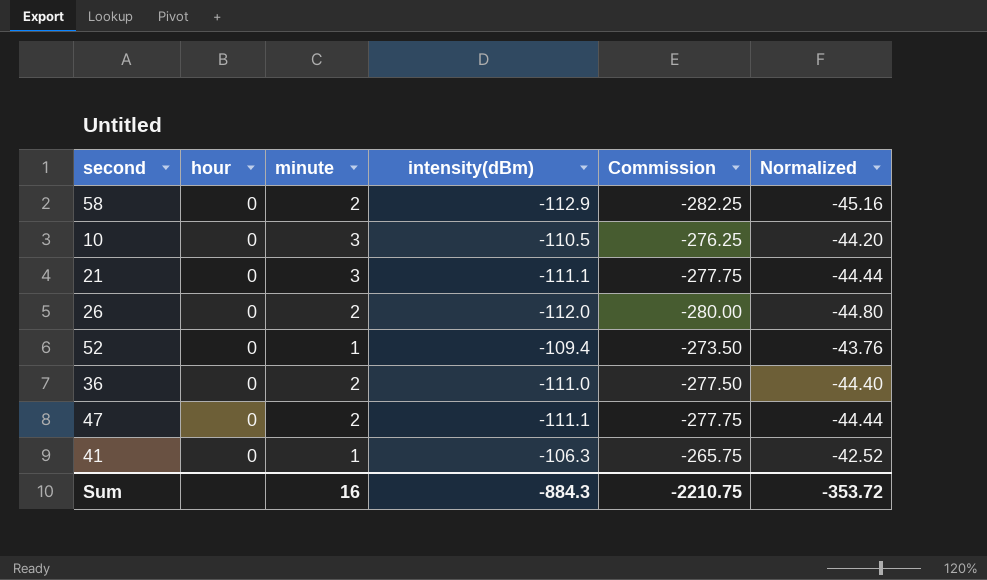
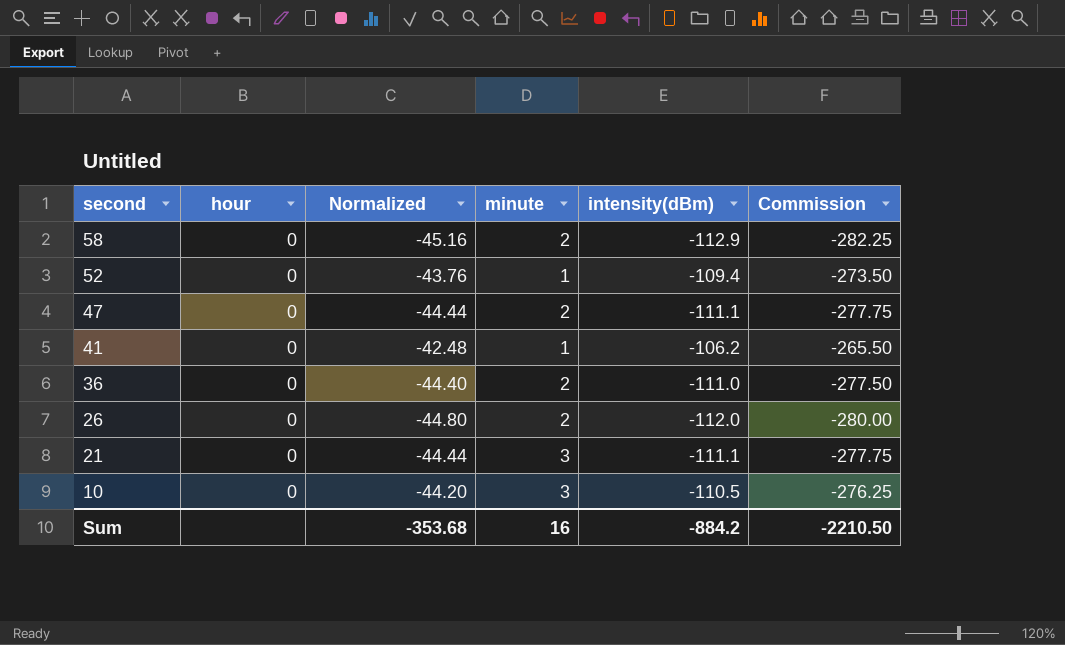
row order: none -> second descending
column Normalized | position: 6 -> 3
41 | Normalized: -42.52 -> -42.48
41 | intensity(dBm): -106.3 -> -106.2
41 | Commission: -265.75 -> -265.50
Sum | Normalized: -353.72 -> -353.68
Sum | intensity(dBm): -884.3 -> -884.2
Sum | Commission: -2210.75 -> -2210.50

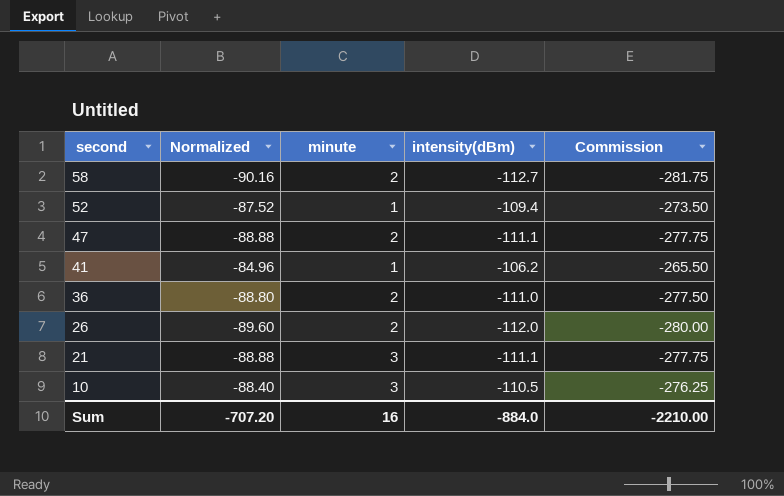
column hour | position: 2 -> none
column Normalized | formula: [intensity(dBm)] * 0.4 -> [intensity(dBm)] * 0.8
58 | intensity(dBm): -112.9 -> -112.7
58 | Commission: -282.25 -> -281.75
Sum | Normalized: -353.68 -> -707.20
Sum | intensity(dBm): -884.2 -> -884.0
Sum | Commission: -2210.50 -> -2210.00

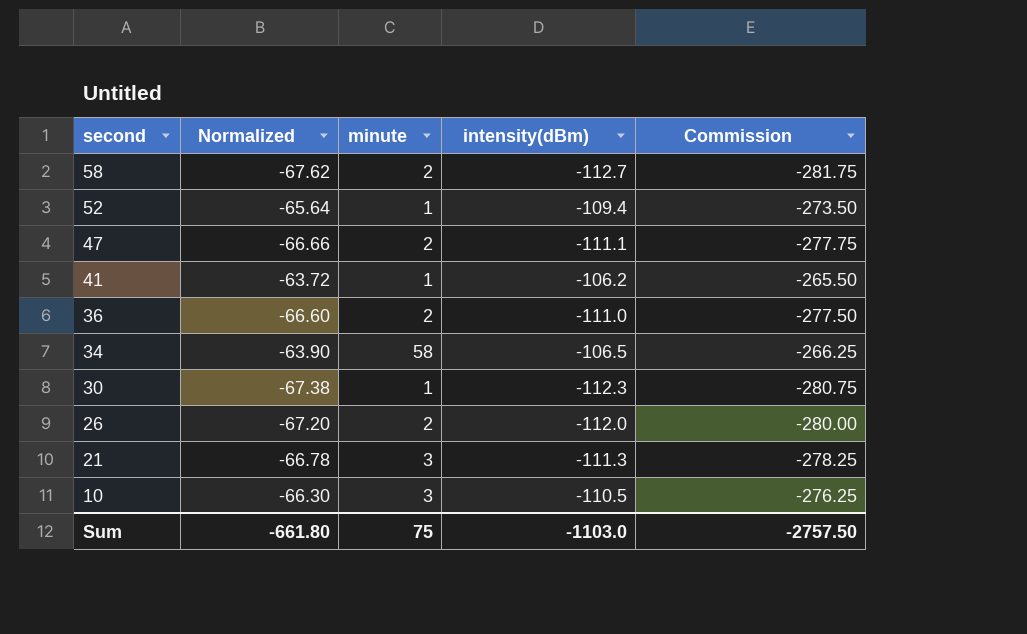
column Normalized | formula: [intensity(dBm)] * 0.8 -> [intensity(dBm)] * 0.6
row 34: none -> -63.90 | 58 | -106.5 | -266.25
row 30: none -> -67.38 | 1 | -112.3 | -280.75
21 | intensity(dBm): -111.1 -> -111.3
21 | Commission: -277.75 -> -278.25
Sum | Normalized: -707.20 -> -661.80
Sum | minute: 16 -> 75
Sum | intensity(dBm): -884.0 -> -1103.0
Sum | Commission: -2210.00 -> -2757.50

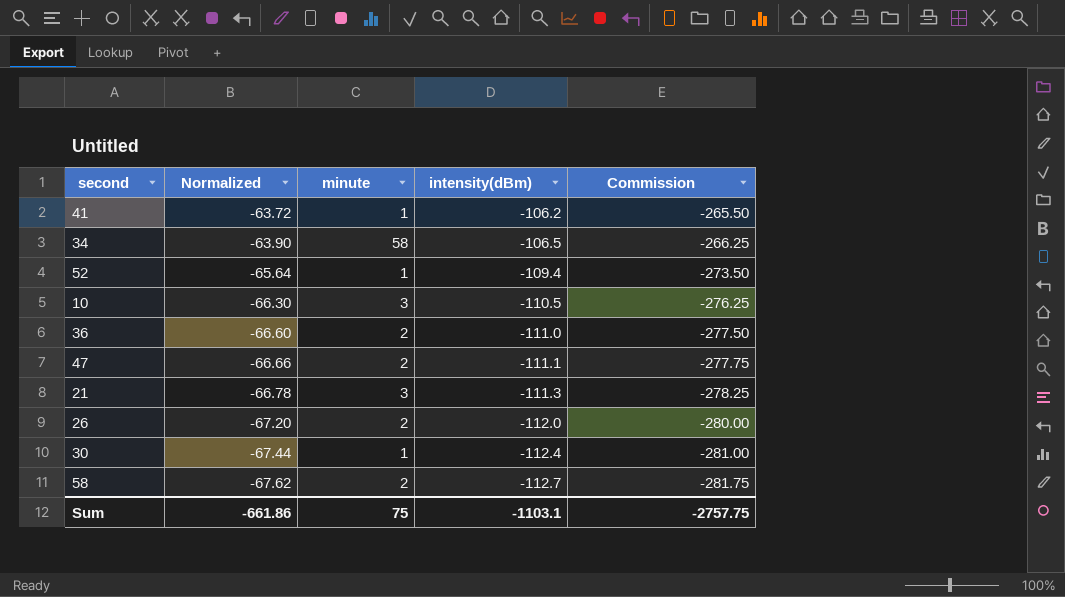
row order: second descending -> Normalized descending
30 | Normalized: -67.38 -> -67.44
30 | intensity(dBm): -112.3 -> -112.4
30 | Commission: -280.75 -> -281.00
Sum | Normalized: -661.80 -> -661.86
Sum | intensity(dBm): -1103.0 -> -1103.1
Sum | Commission: -2757.50 -> -2757.75

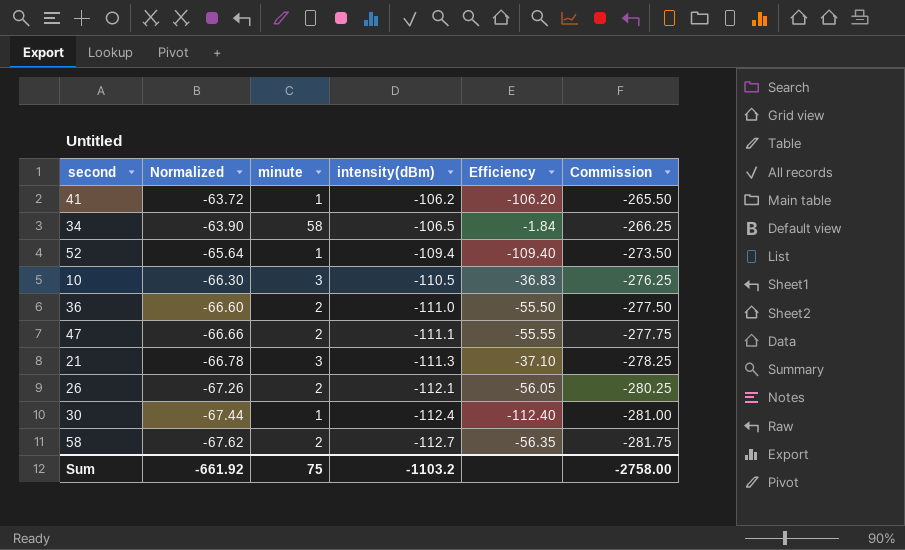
column Efficiency | formula: none -> [intensity(dBm)] / [minute]
26 | Normalized: -67.20 -> -67.26
26 | intensity(dBm): -112.0 -> -112.1
26 | Commission: -280.00 -> -280.25
Sum | Normalized: -661.86 -> -661.92
Sum | intensity(dBm): -1103.1 -> -1103.2
Sum | Commission: -2757.75 -> -2758.00

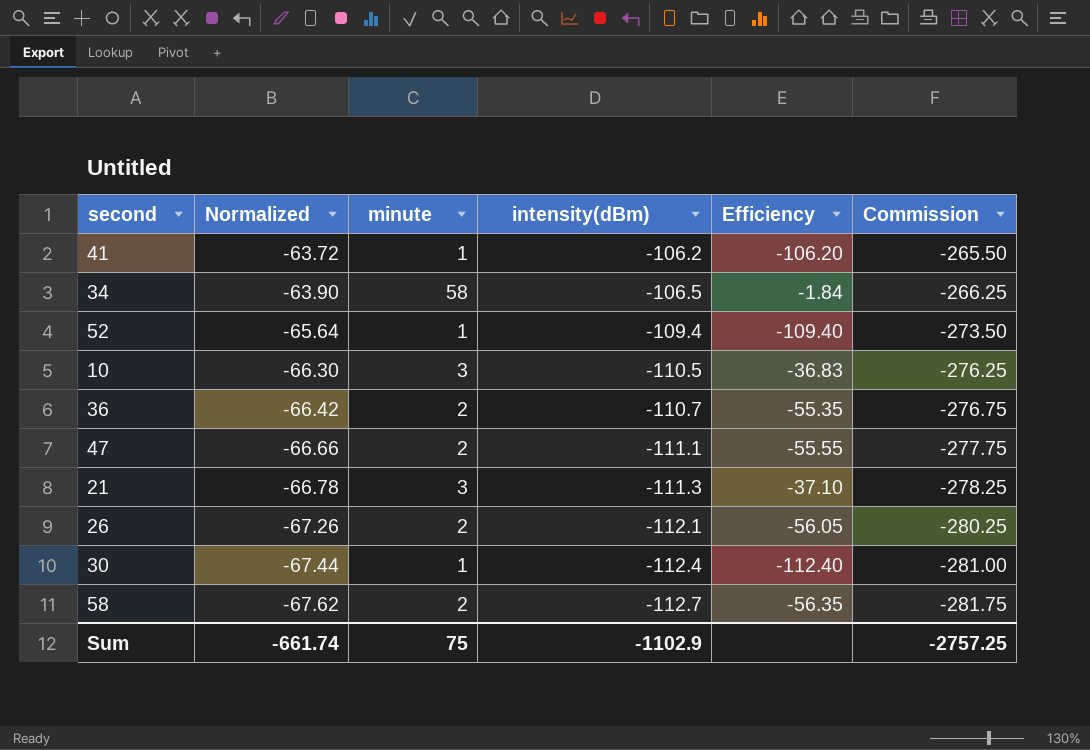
36 | Normalized: -66.60 -> -66.42
36 | intensity(dBm): -111.0 -> -110.7
36 | Efficiency: -55.50 -> -55.35
36 | Commission: -277.50 -> -276.75
Sum | Normalized: -661.92 -> -661.74
Sum | intensity(dBm): -1103.2 -> -1102.9
Sum | Commission: -2758.00 -> -2757.25

